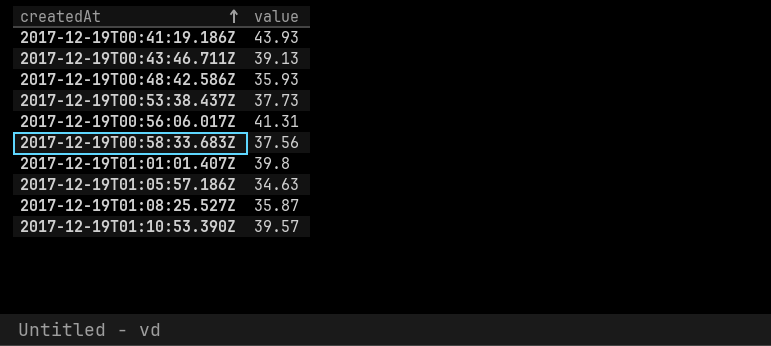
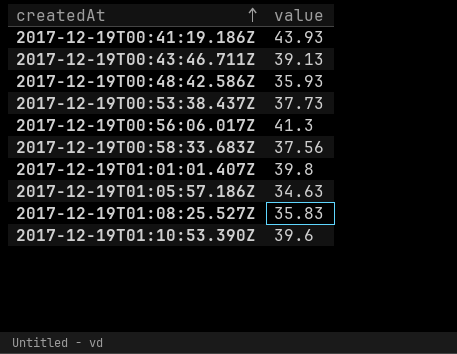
2017-12-19T00:56:06.017Z | value: 41.31 -> 41.3
2017-12-19T01:08:25.527Z | value: 35.87 -> 35.83
2017-12-19T01:10:53.390Z | value: 39.57 -> 39.6

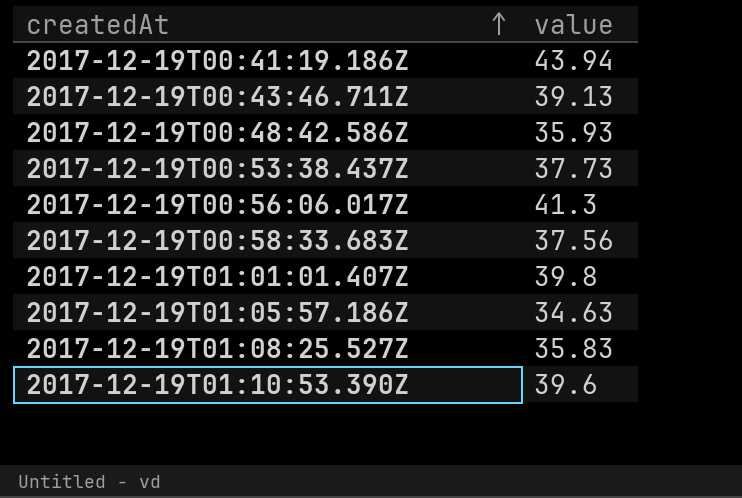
2017-12-19T00:41:19.186Z | value: 43.93 -> 43.94

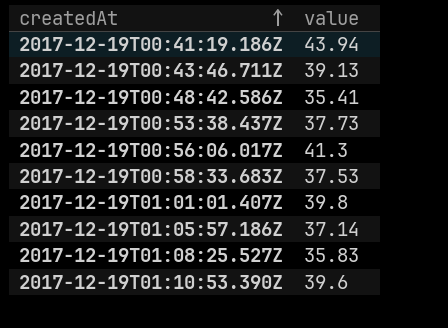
2017-12-19T00:48:42.586Z | value: 35.93 -> 35.41
2017-12-19T00:58:33.683Z | value: 37.56 -> 37.53
2017-12-19T01:05:57.186Z | value: 34.63 -> 37.14

